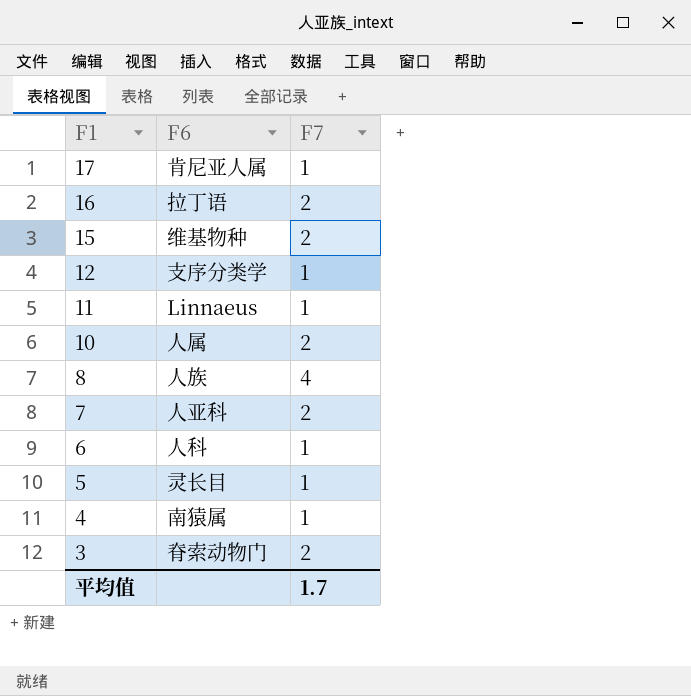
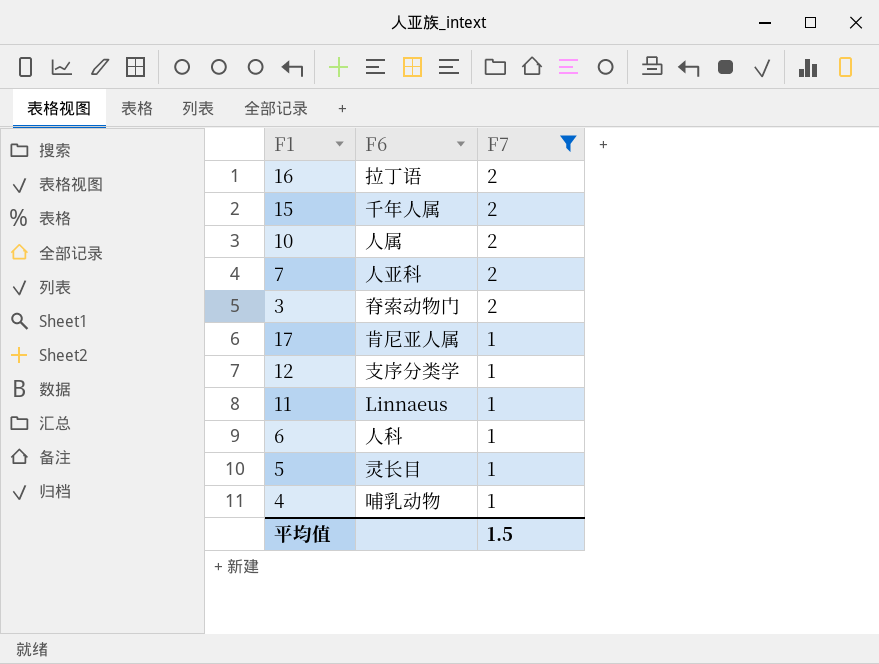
filter: none -> F7 != 4
row order: F1 descending -> F7 descending
15 | F6: 维基物种 -> 千年人属
4 | F6: 南猿属 -> 哺乳动物
平均值 | F7: 1.7 -> 1.5

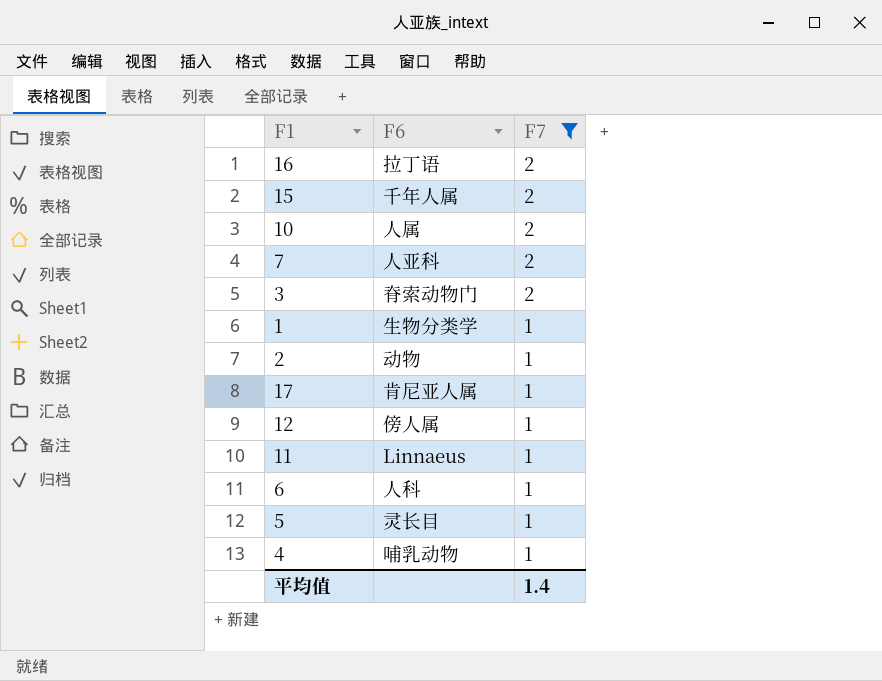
row 1: none -> 生物分类学 | 1
row 2: none -> 动物 | 1
12 | F6: 支序分类学 -> 傍人属
平均值 | F7: 1.5 -> 1.4

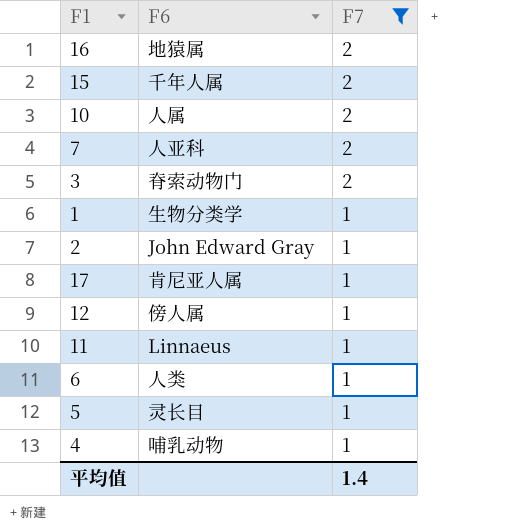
16 | F6: 拉丁语 -> 地猿属
2 | F6: 动物 -> John Edward Gray
6 | F6: 人科 -> 人类

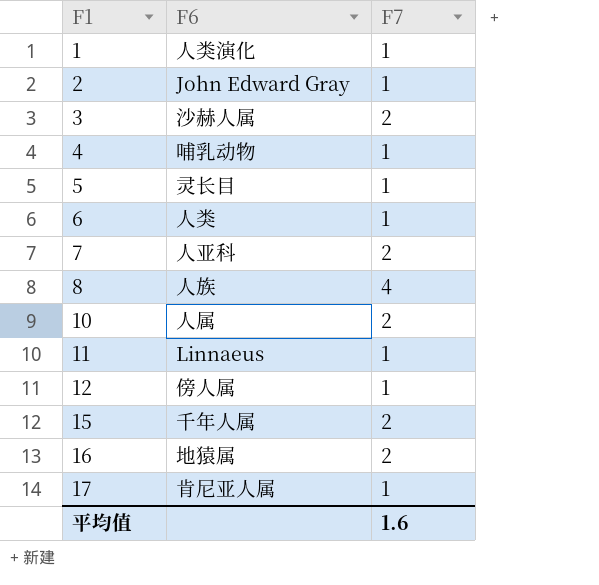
filter: F7 != 4 -> none
row order: F7 descending -> F1 ascending
1 | F6: 生物分类学 -> 人类演化
3 | F6: 脊索动物门 -> 沙赫人属
平均值 | F7: 1.4 -> 1.6

